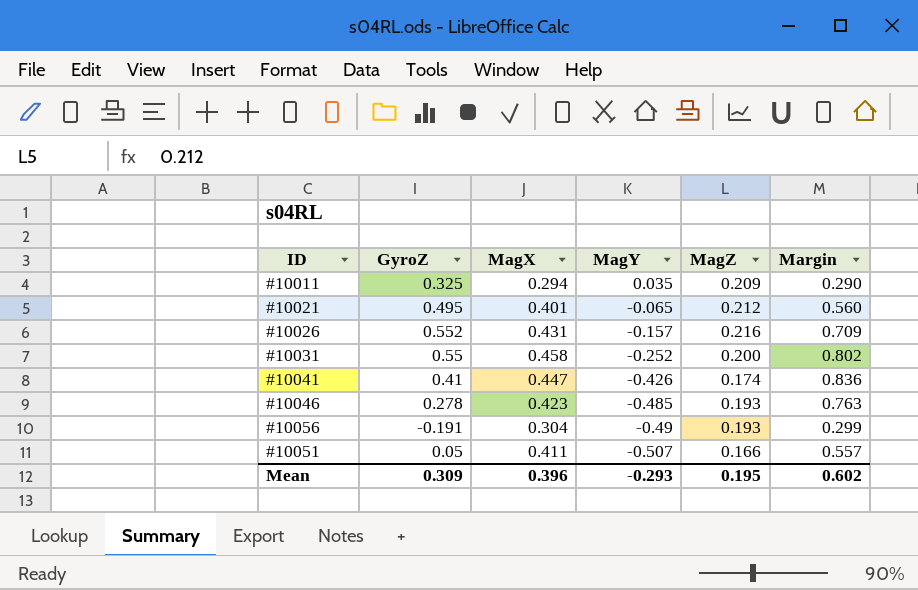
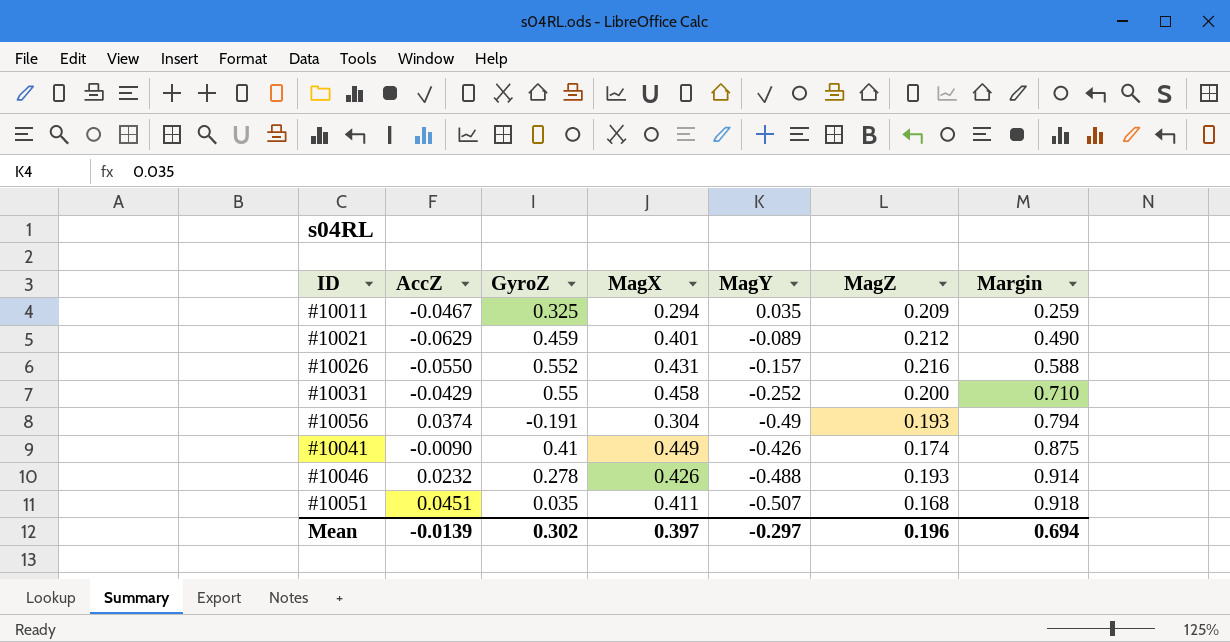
row order: MagY descending -> Margin ascending
column AccZ | position: none -> 2
column Margin | formula: [GyroZ] - [MagY] -> [MagX] - [MagY]
#10021 | GyroZ: 0.495 -> 0.459
#10021 | MagY: -0.065 -> -0.089
#10041 | MagX: 0.447 -> 0.449
#10046 | MagX: 0.423 -> 0.426
#10046 | MagY: -0.485 -> -0.488
#10051 | GyroZ: 0.05 -> 0.035
#10051 | MagZ: 0.166 -> 0.168
Mean | GyroZ: 0.309 -> 0.302
Mean | MagX: 0.396 -> 0.397
Mean | MagY: -0.293 -> -0.297
Mean | MagZ: 0.195 -> 0.196
Mean | Margin: 0.602 -> 0.694

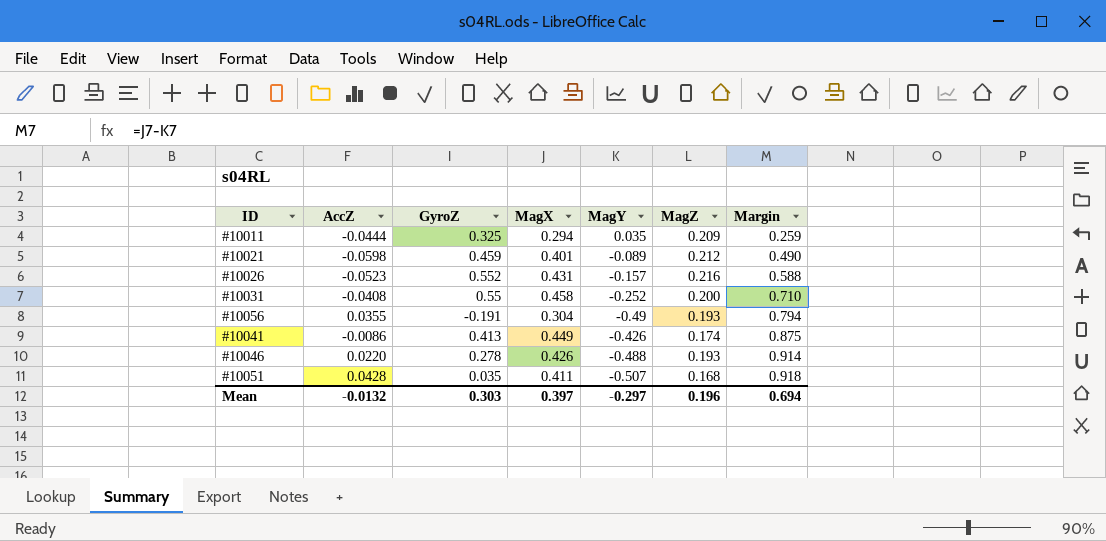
#10011 | AccZ: -0.0467 -> -0.0444
#10021 | AccZ: -0.0629 -> -0.0598
#10026 | AccZ: -0.0550 -> -0.0523
#10031 | AccZ: -0.0429 -> -0.0408
#10056 | AccZ: 0.0374 -> 0.0355
#10041 | AccZ: -0.0090 -> -0.0086
#10041 | GyroZ: 0.41 -> 0.413
#10046 | AccZ: 0.0232 -> 0.0220
#10051 | AccZ: 0.0451 -> 0.0428
Mean | AccZ: -0.0139 -> -0.0132
Mean | GyroZ: 0.302 -> 0.303

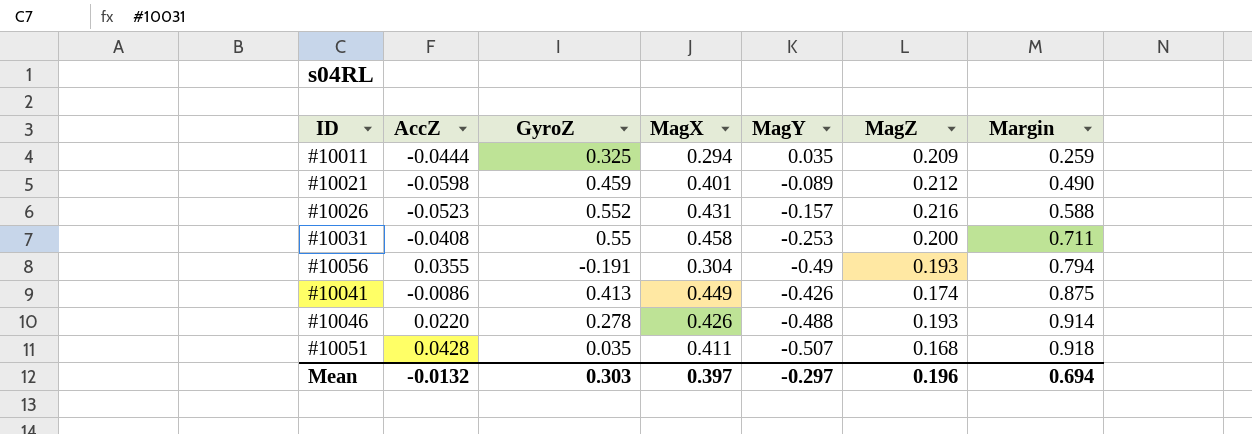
#10031 | MagY: -0.252 -> -0.253
#10031 | Margin: 0.710 -> 0.711

